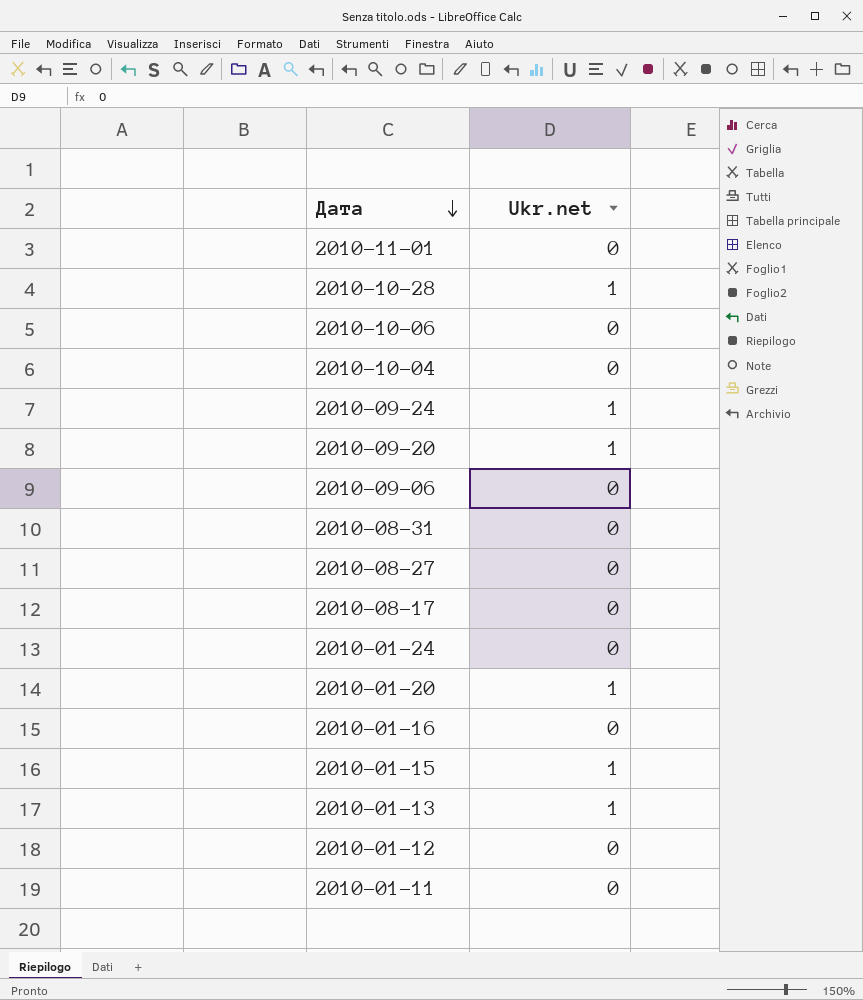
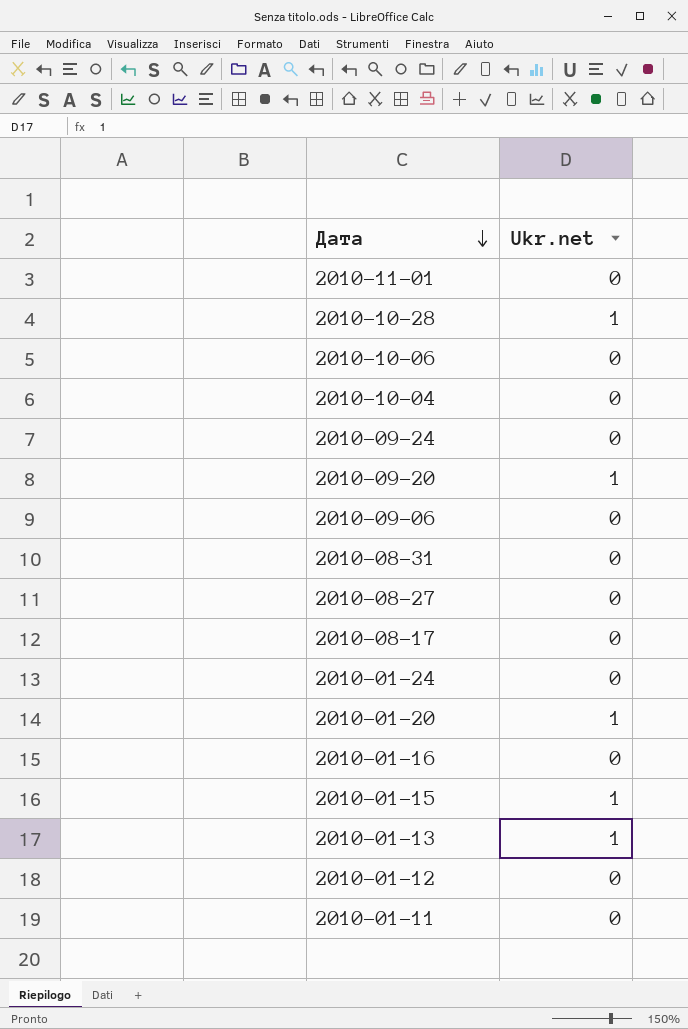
2010-09-24 | Ukr.net: 1 -> 0

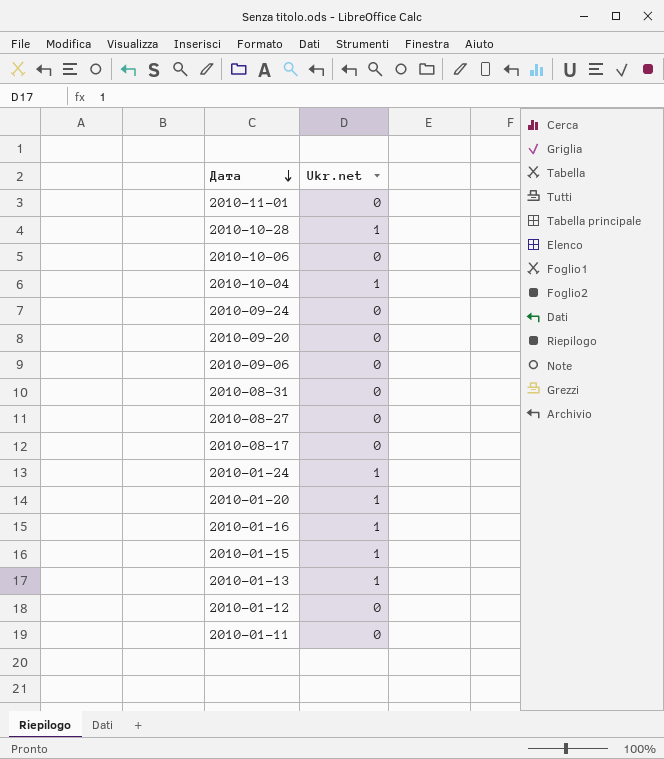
2010-10-04 | Ukr.net: 0 -> 1
2010-09-20 | Ukr.net: 1 -> 0
2010-01-24 | Ukr.net: 0 -> 1
2010-01-16 | Ukr.net: 0 -> 1

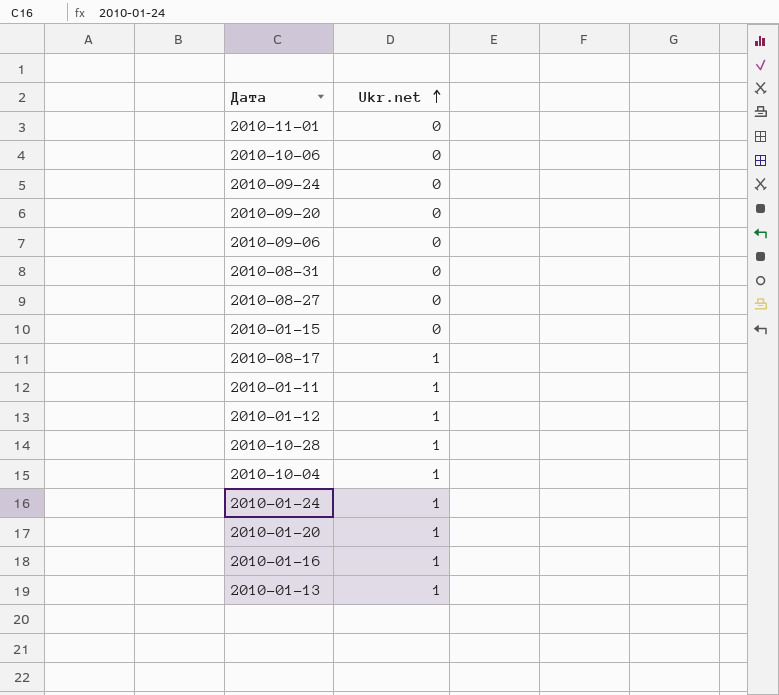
row order: Дата descending -> Ukr.net ascending
2010-01-15 | Ukr.net: 1 -> 0
2010-08-17 | Ukr.net: 0 -> 1
2010-01-11 | Ukr.net: 0 -> 1
2010-01-12 | Ukr.net: 0 -> 1

